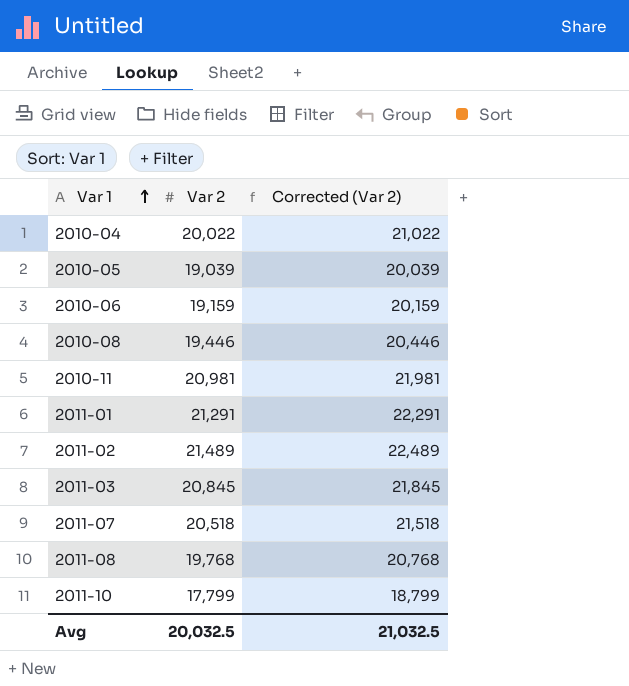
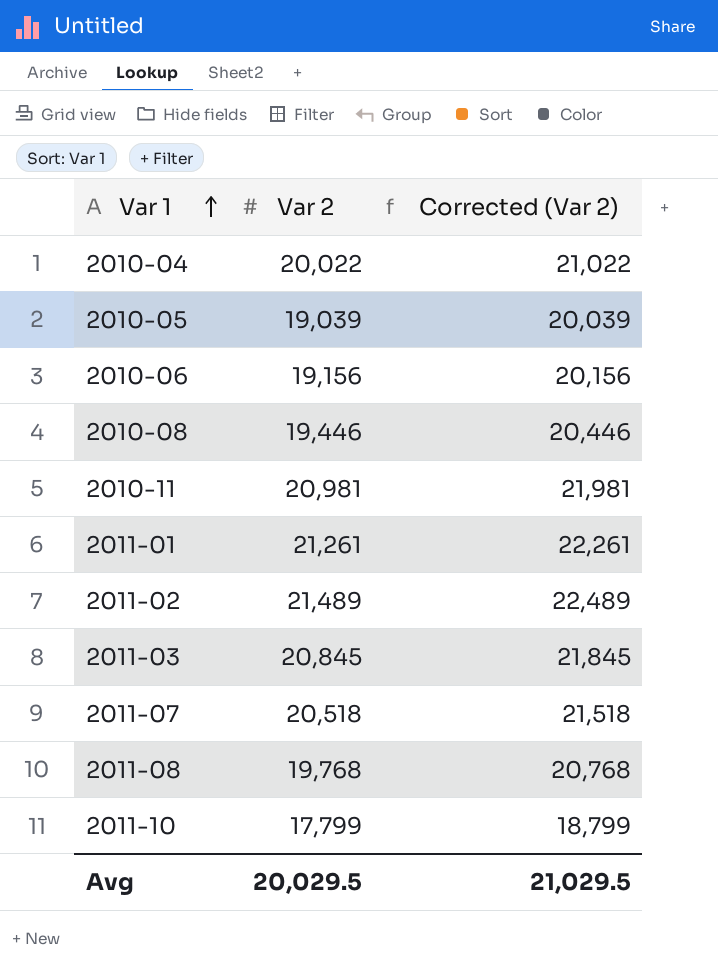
2010-06 | Var 2: 19,159 -> 19,156
2010-06 | Corrected (Var 2): 20,159 -> 20,156
2011-01 | Var 2: 21,291 -> 21,261
2011-01 | Corrected (Var 2): 22,291 -> 22,261
Avg | Var 2: 20,032.5 -> 20,029.5
Avg | Corrected (Var 2): 21,032.5 -> 21,029.5

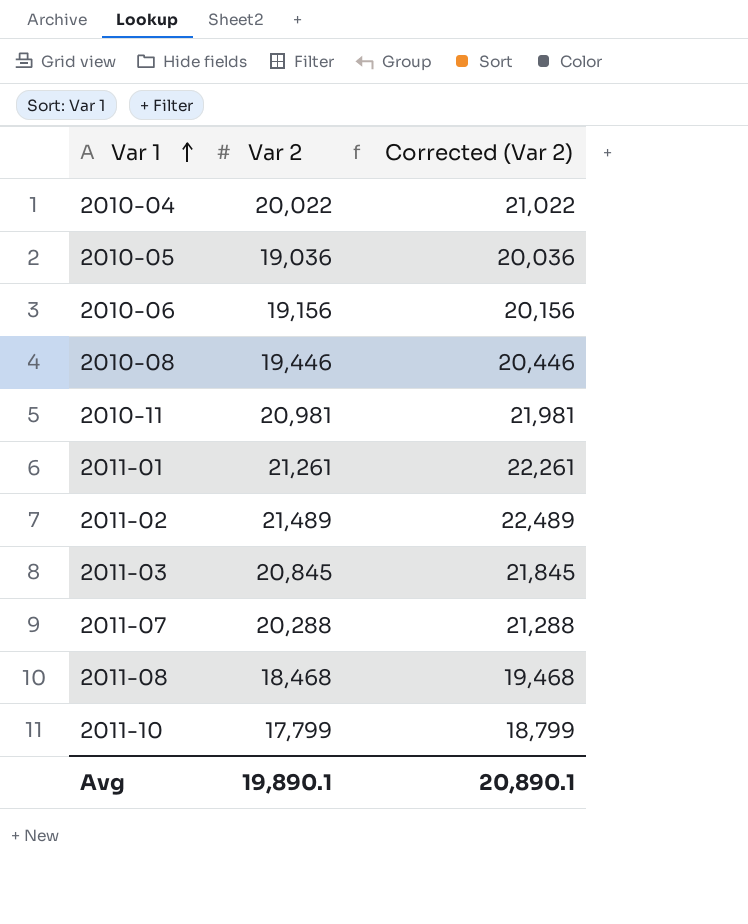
2010-05 | Var 2: 19,039 -> 19,036
2010-05 | Corrected (Var 2): 20,039 -> 20,036
2011-07 | Var 2: 20,518 -> 20,288
2011-07 | Corrected (Var 2): 21,518 -> 21,288
2011-08 | Var 2: 19,768 -> 18,468
2011-08 | Corrected (Var 2): 20,768 -> 19,468
Avg | Var 2: 20,029.5 -> 19,890.1
Avg | Corrected (Var 2): 21,029.5 -> 20,890.1

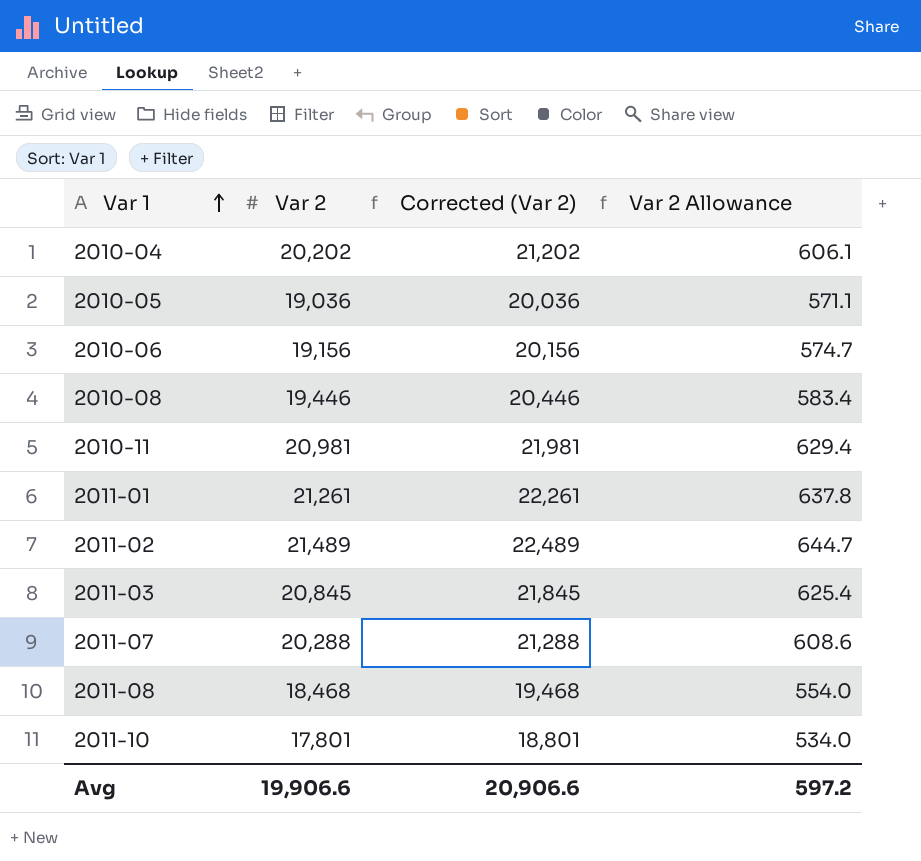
column Var 2 Allowance | formula: none -> [Var 2] * 0.03
2010-04 | Var 2: 20,022 -> 20,202
2010-04 | Corrected (Var 2): 21,022 -> 21,202
2011-10 | Var 2: 17,799 -> 17,801
2011-10 | Corrected (Var 2): 18,799 -> 18,801
Avg | Var 2: 19,890.1 -> 19,906.6
Avg | Corrected (Var 2): 20,890.1 -> 20,906.6

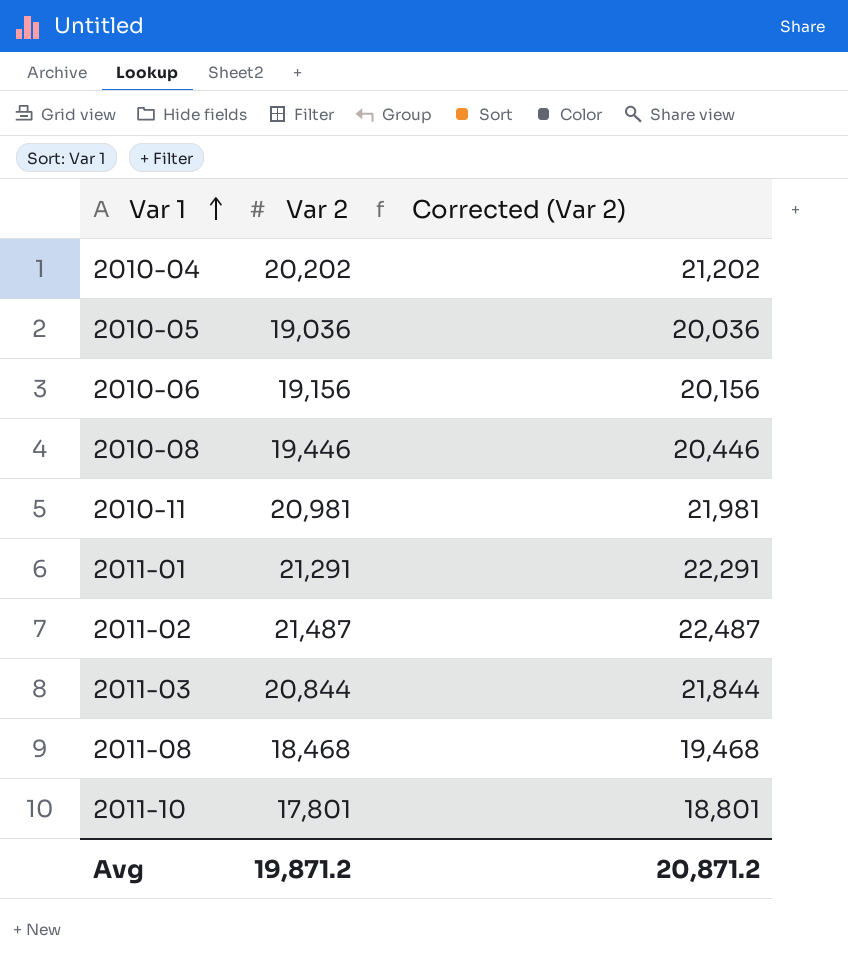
column Var 2 Allowance | formula: [Var 2] * 0.03 -> none
row 2011-07: 20,288 | 21,288 | 608.6 -> none
2011-01 | Var 2: 21,261 -> 21,291
2011-01 | Corrected (Var 2): 22,261 -> 22,291
2011-02 | Var 2: 21,489 -> 21,487
2011-02 | Corrected (Var 2): 22,489 -> 22,487
2011-03 | Var 2: 20,845 -> 20,844
2011-03 | Corrected (Var 2): 21,845 -> 21,844
Avg | Var 2: 19,906.6 -> 19,871.2
Avg | Corrected (Var 2): 20,906.6 -> 20,871.2

